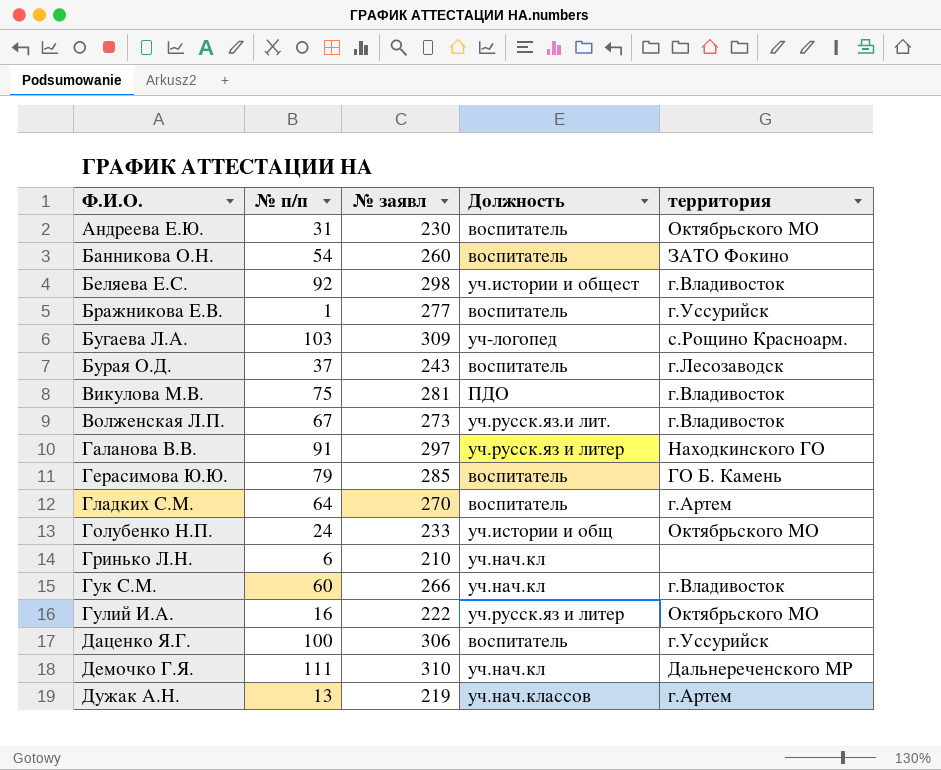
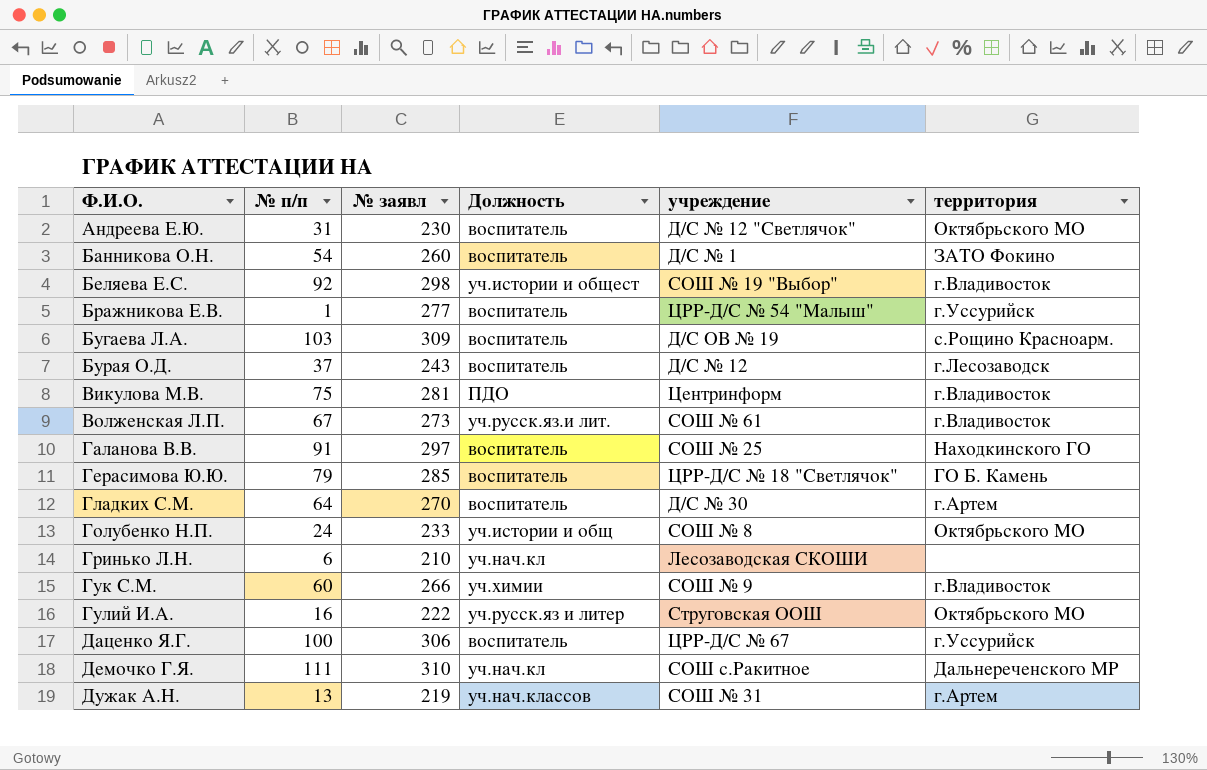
column учреждение | position: none -> 5
Бугаева Л.А. | Должность: уч-логопед -> воспитатель
Галанова В.В. | Должность: уч.русск.яз и литер -> воспитатель
Гук С.М. | Должность: уч.нач.кл -> уч.химии

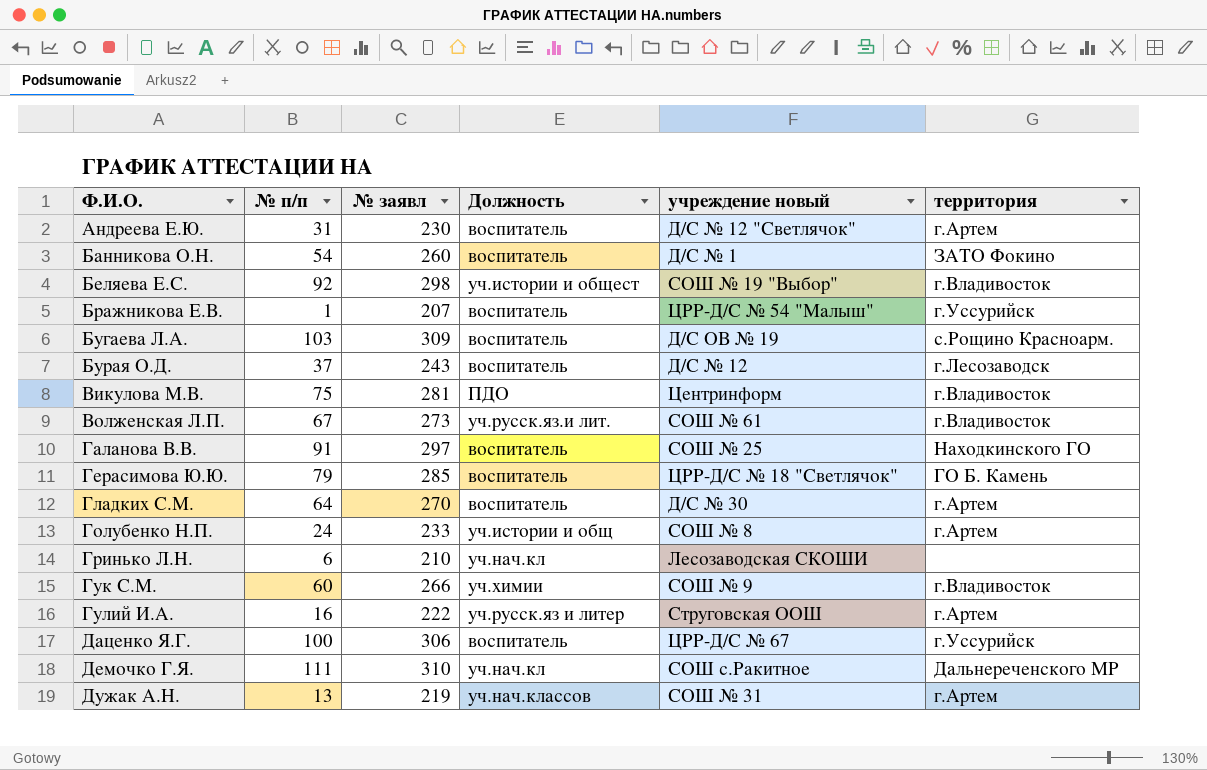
column name: учреждение -> учреждение новый
Андреева Е.Ю. | территория: Октябрьского МО -> г.Артем
Бражникова Е.В. | № заявл: 277 -> 207
Голубенко Н.П. | территория: Октябрьского МО -> г.Артем
Гулий И.А. | территория: Октябрьского МО -> г.Артем

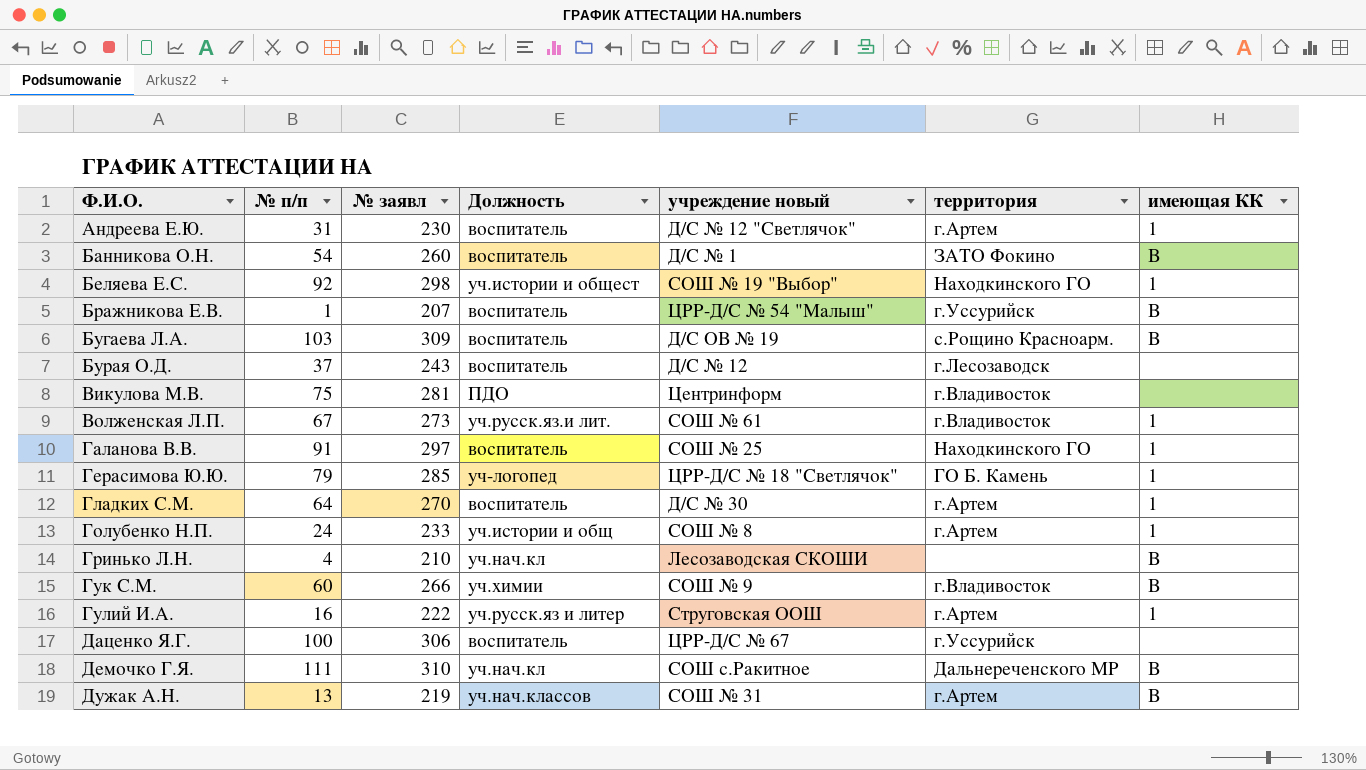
column имеющая КК | position: none -> 7
Беляева Е.С. | территория: г.Владивосток -> Находкинского ГО
Герасимова Ю.Ю. | Должность: воспитатель -> уч-логопед
Гринько Л.Н. | № п/п: 6 -> 4

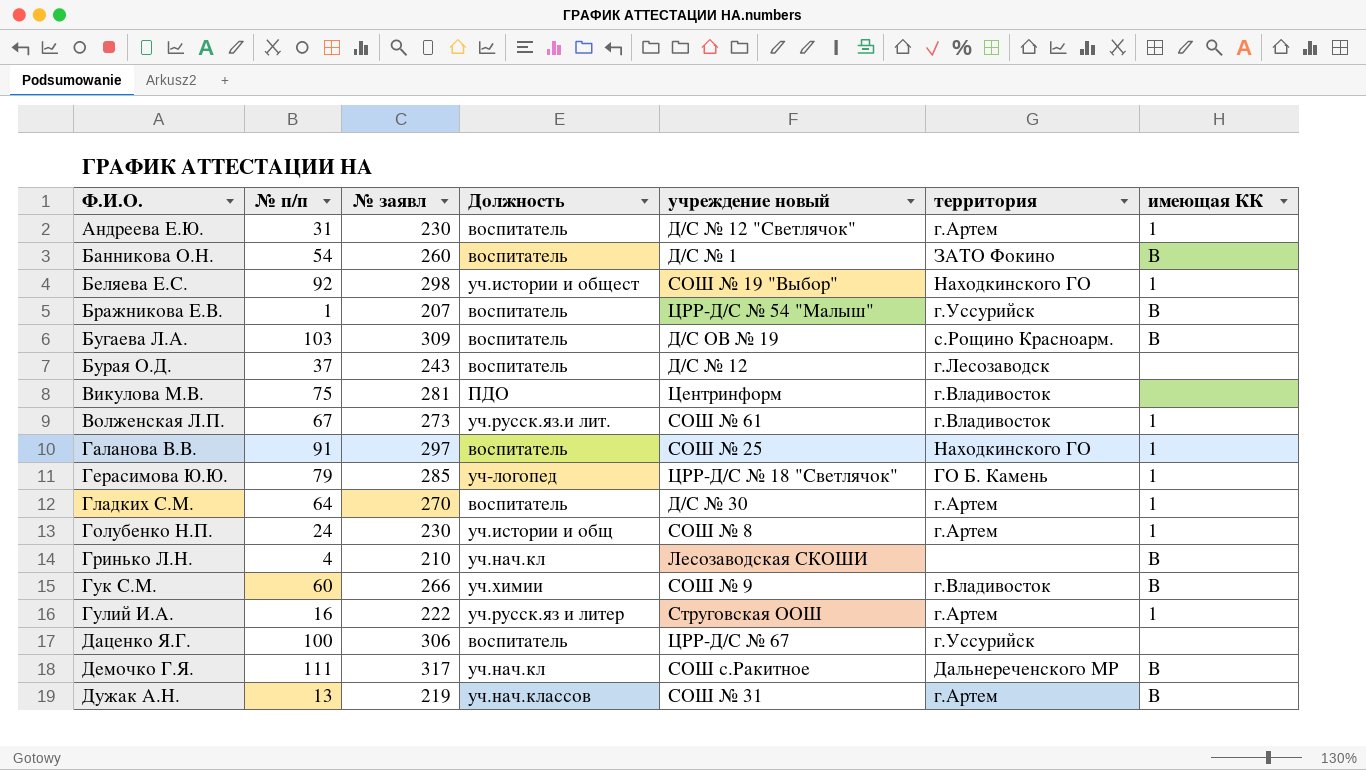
Голубенко Н.П. | № заявл: 233 -> 230
Демочко Г.Я. | № заявл: 310 -> 317

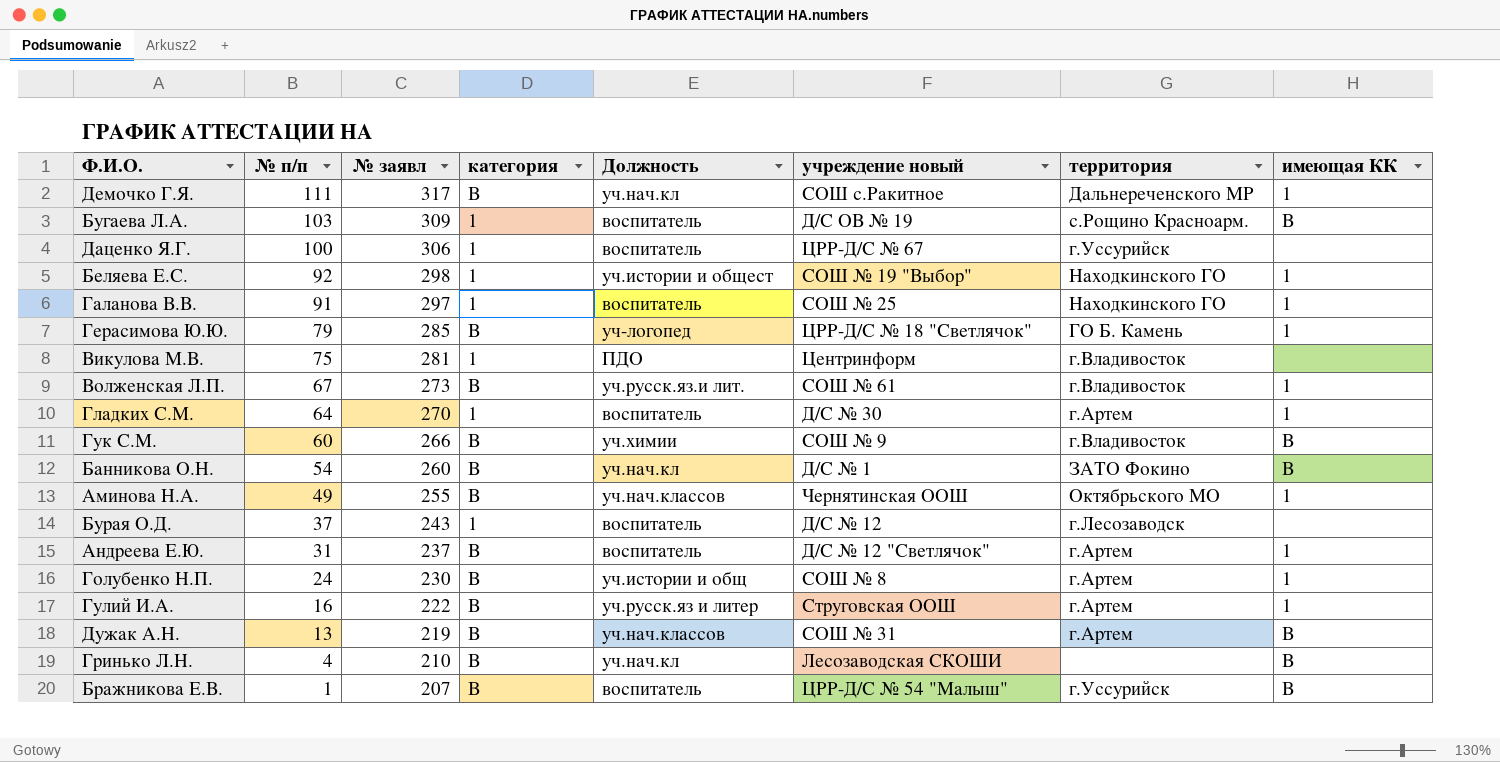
row order: Ф.И.О. ascending -> № п/п descending
column категория | position: none -> 4
Демочко Г.Я. | имеющая КК: В -> 1
Банникова О.Н. | Должность: воспитатель -> уч.нач.кл
row Аминова Н.А.: none -> 49 | 255 | В | уч.нач.классов | Чернятинская ООШ | Октябрьского МО | 1
Андреева Е.Ю. | № заявл: 230 -> 237

